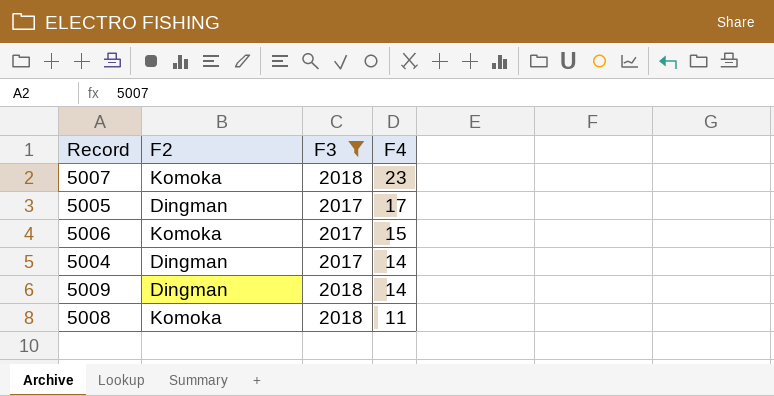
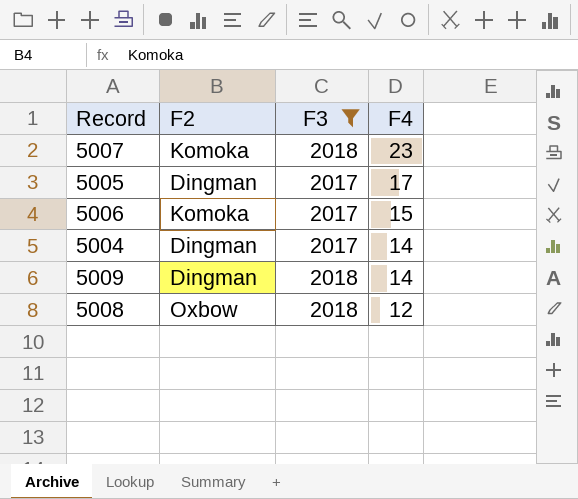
5008 | F2: Komoka -> Oxbow
5008 | F4: 11 -> 12

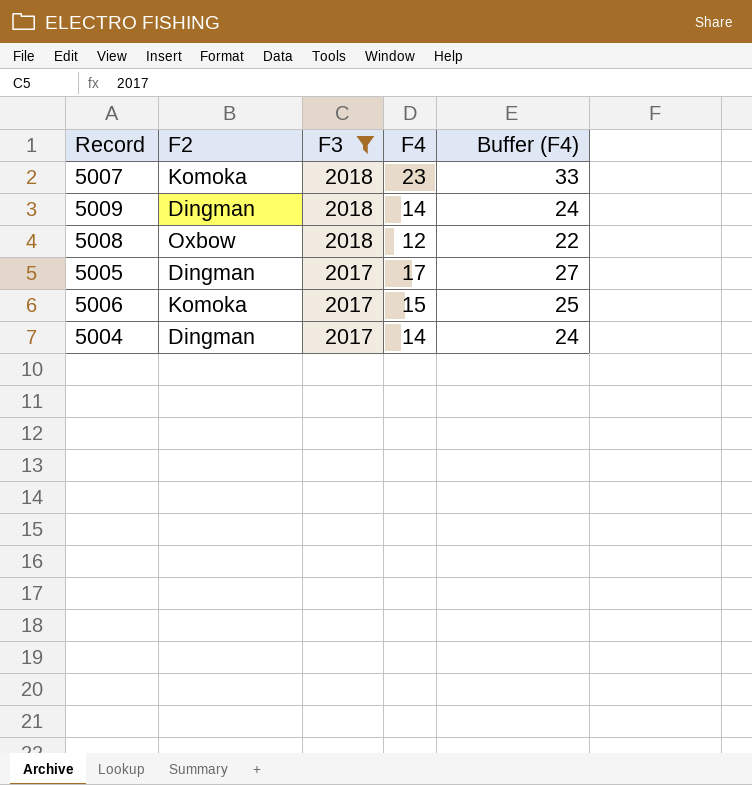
row order: F4 descending -> F3 descending
column Buffer (F4) | formula: none -> [F4] + 10

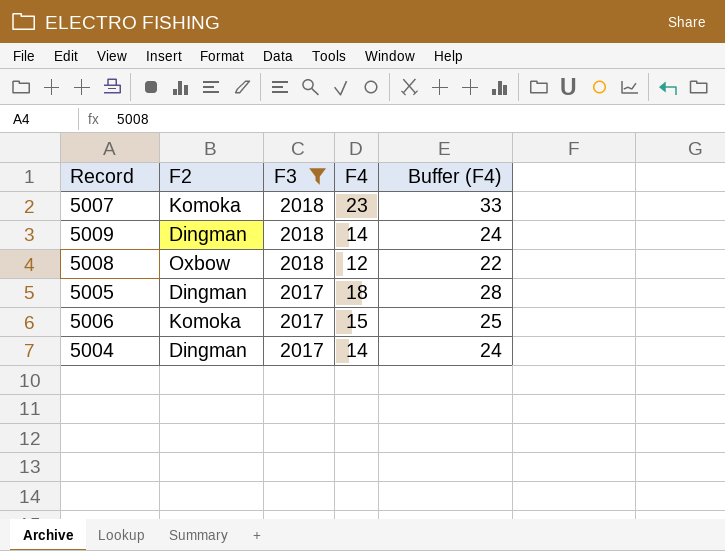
5005 | F4: 17 -> 18
5005 | Buffer (F4): 27 -> 28

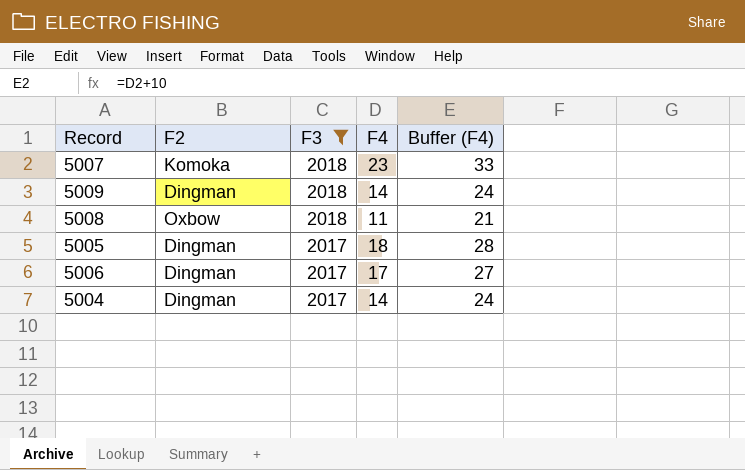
5008 | F4: 12 -> 11
5008 | Buffer (F4): 22 -> 21
5006 | F2: Komoka -> Dingman
5006 | F4: 15 -> 17
5006 | Buffer (F4): 25 -> 27

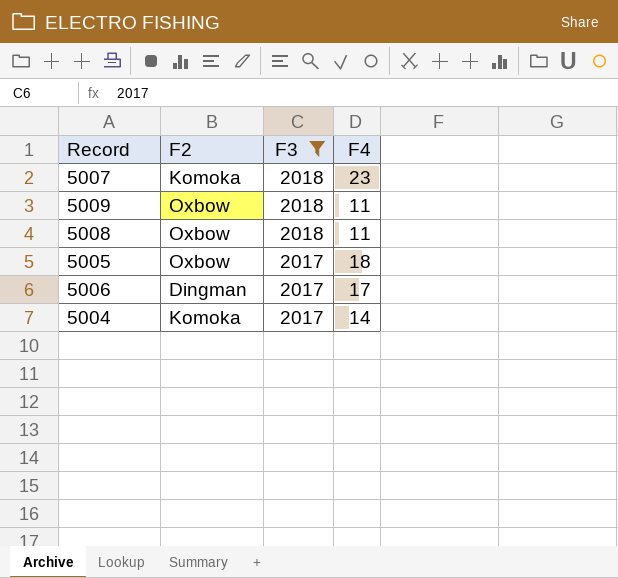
column Buffer (F4) | formula: [F4] + 10 -> none
5009 | F2: Dingman -> Oxbow
5009 | F4: 14 -> 11
5005 | F2: Dingman -> Oxbow
5004 | F2: Dingman -> Komoka

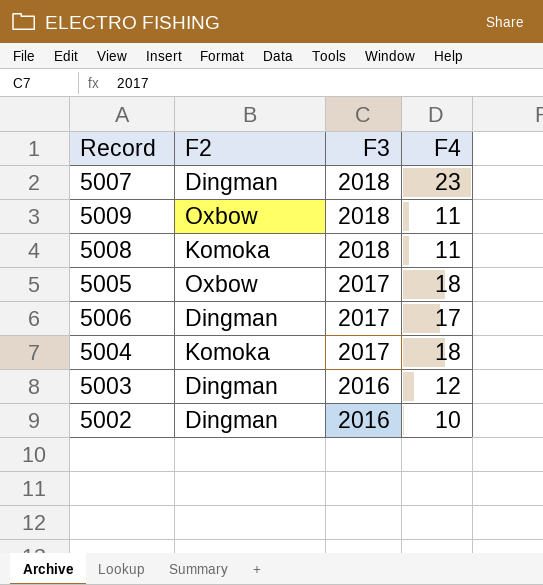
filter: F3 != 2016 -> none
5007 | F2: Komoka -> Dingman
5008 | F2: Oxbow -> Komoka
5004 | F4: 14 -> 18

